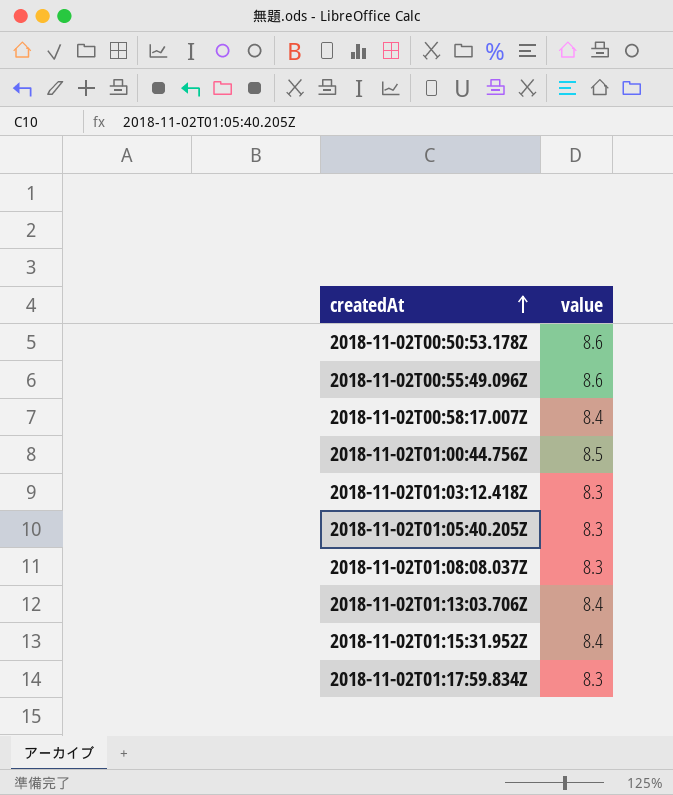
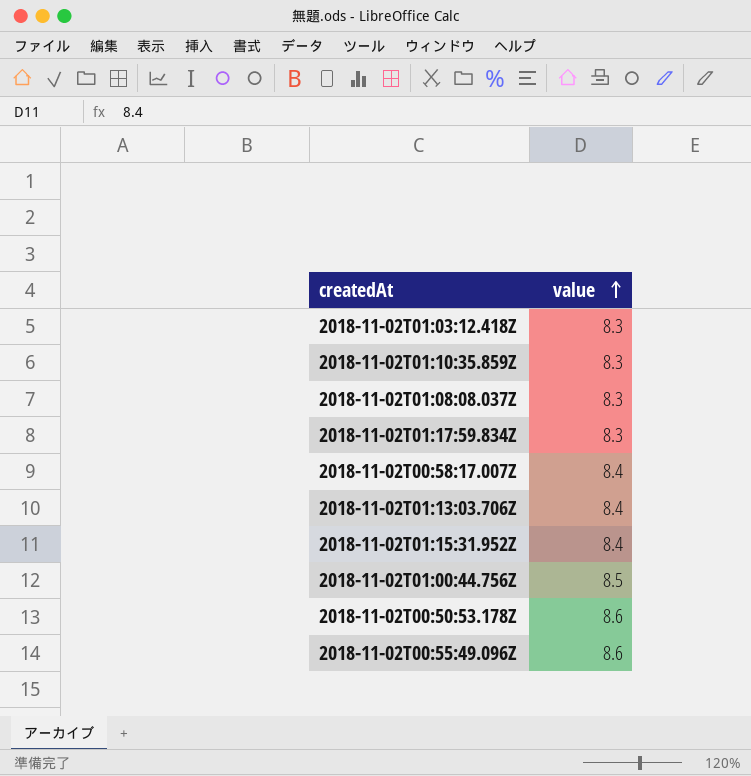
row order: createdAt ascending -> value ascending
row 2018-11-02T01:05:40.205Z: 8.3 -> none
row 2018-11-02T01:10:35.859Z: none -> 8.3

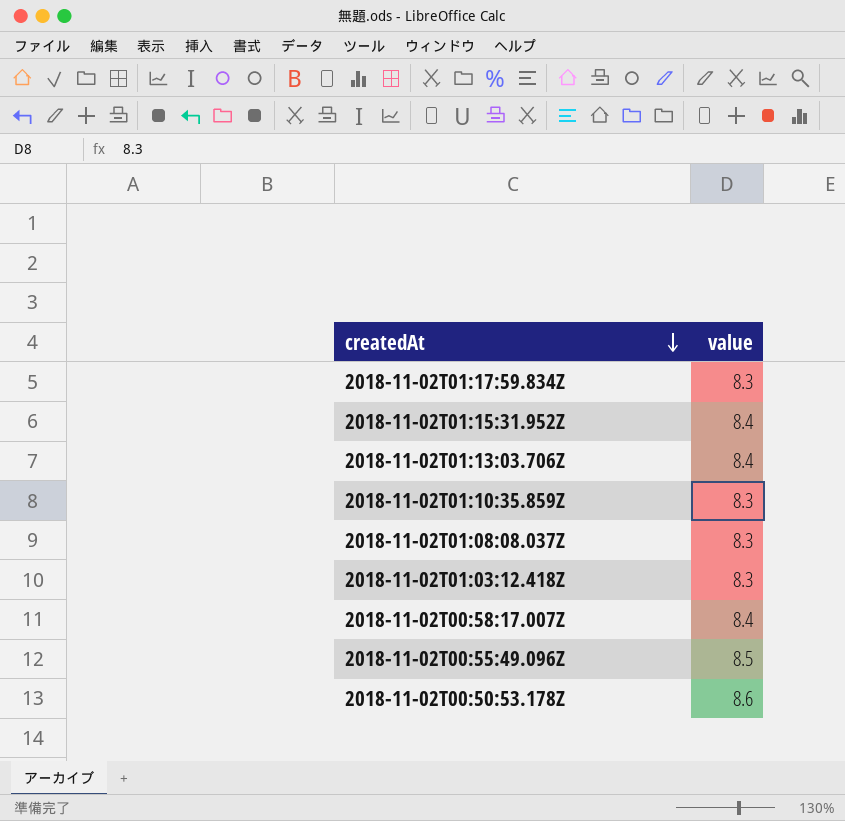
row order: value ascending -> createdAt descending
row 2018-11-02T01:00:44.756Z: 8.5 -> none
2018-11-02T00:55:49.096Z | value: 8.6 -> 8.5

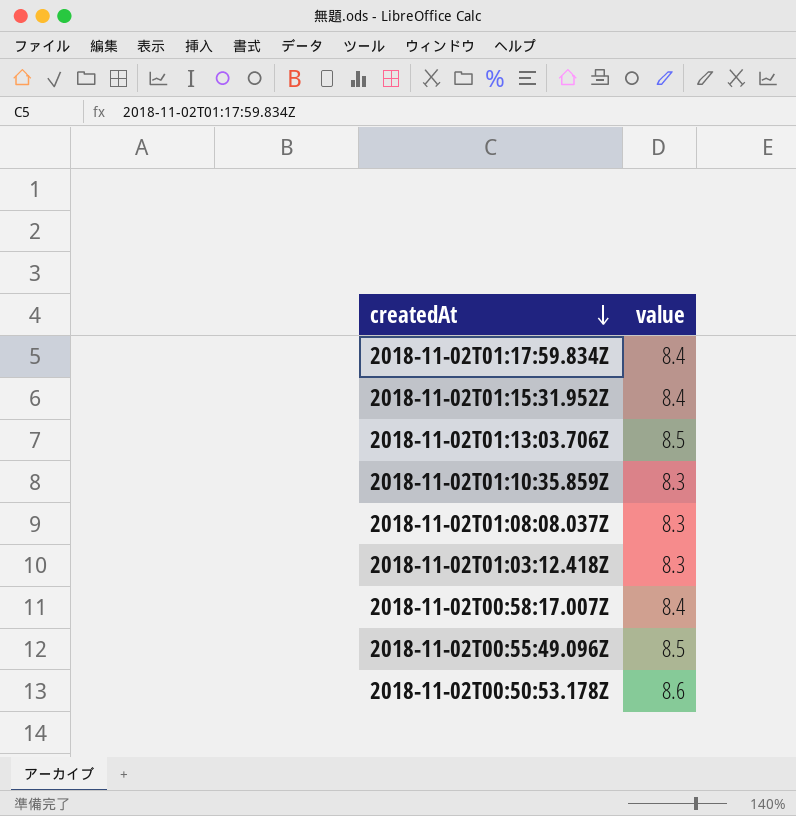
2018-11-02T01:17:59.834Z | value: 8.3 -> 8.4
2018-11-02T01:13:03.706Z | value: 8.4 -> 8.5

